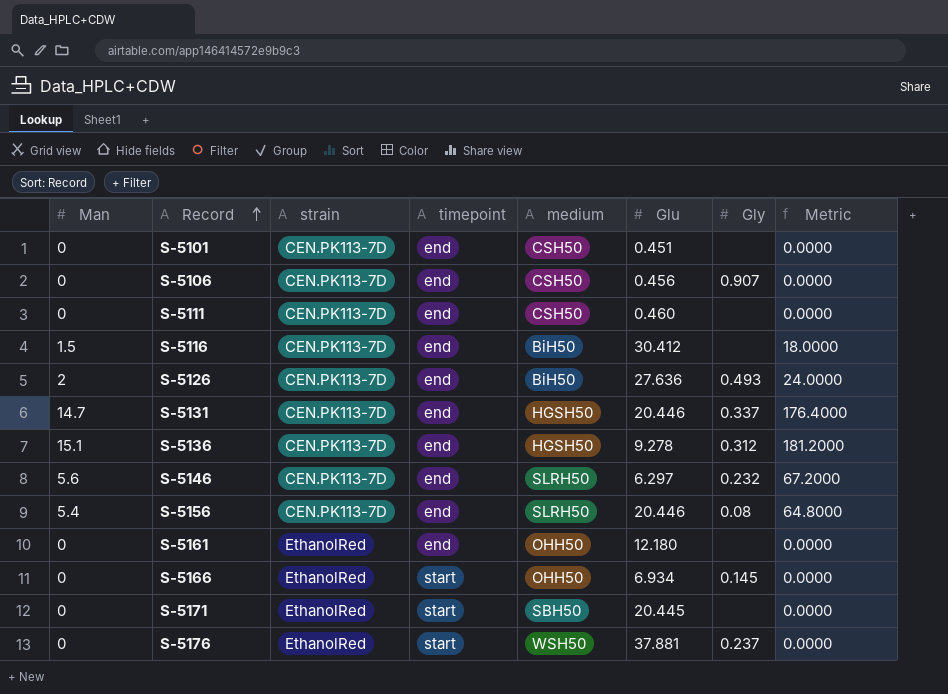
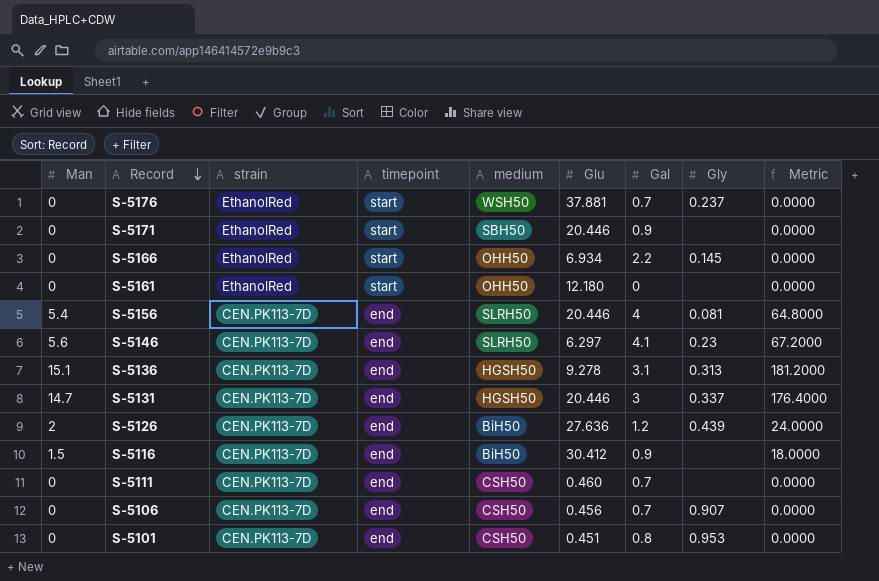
row order: Record ascending -> Record descending
column Gal | position: none -> 7
S-5171 | Glu: 20.445 -> 20.446
S-5161 | timepoint: end -> start
S-5156 | Gly: 0.08 -> 0.081
S-5146 | Gly: 0.232 -> 0.23
S-5136 | Gly: 0.312 -> 0.313
S-5126 | Gly: 0.493 -> 0.439
S-5101 | Gly: none -> 0.953

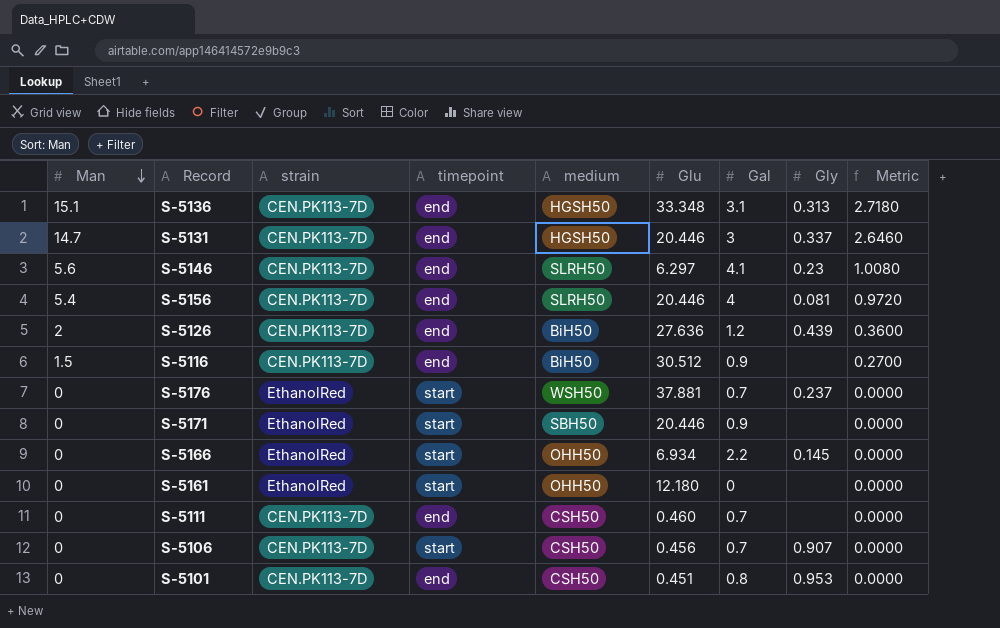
row order: Record descending -> Man descending
column Metric | formula: [Man] * 12 -> [Man] * 0.18
S-5136 | Glu: 9.278 -> 33.348
S-5116 | Glu: 30.412 -> 30.512
S-5106 | timepoint: end -> start

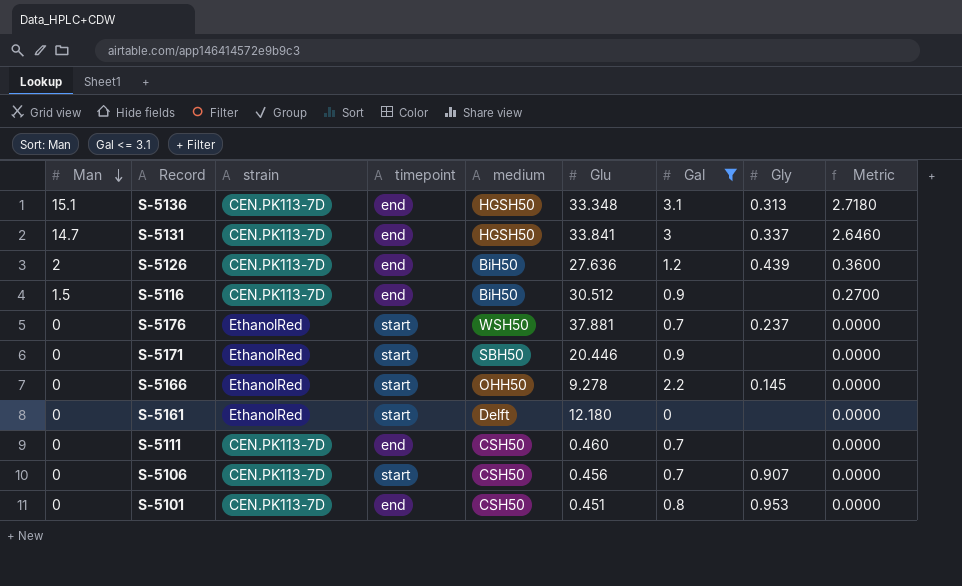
filter: none -> Gal <= 3.1
S-5131 | Glu: 20.446 -> 33.841
S-5166 | Glu: 6.934 -> 9.278
S-5161 | medium: OHH50 -> Delft

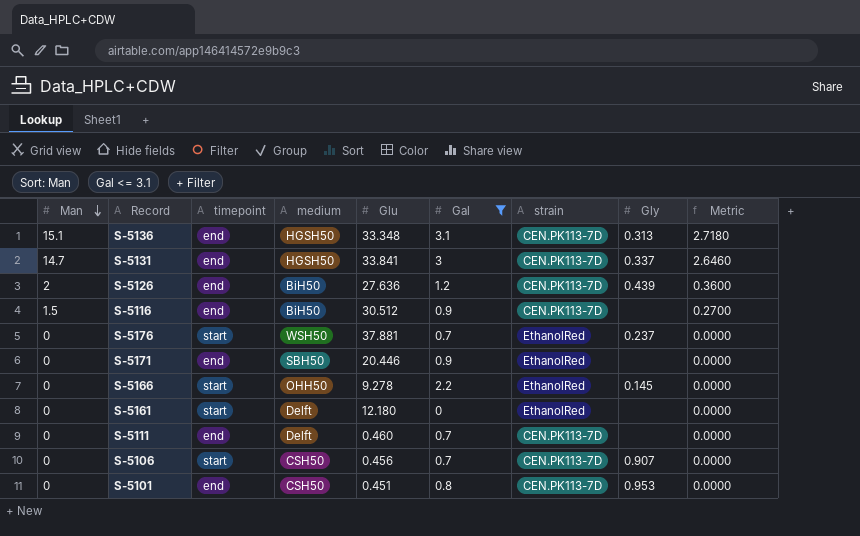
column strain | position: 3 -> 7
S-5171 | timepoint: start -> end
S-5111 | medium: CSH50 -> Delft

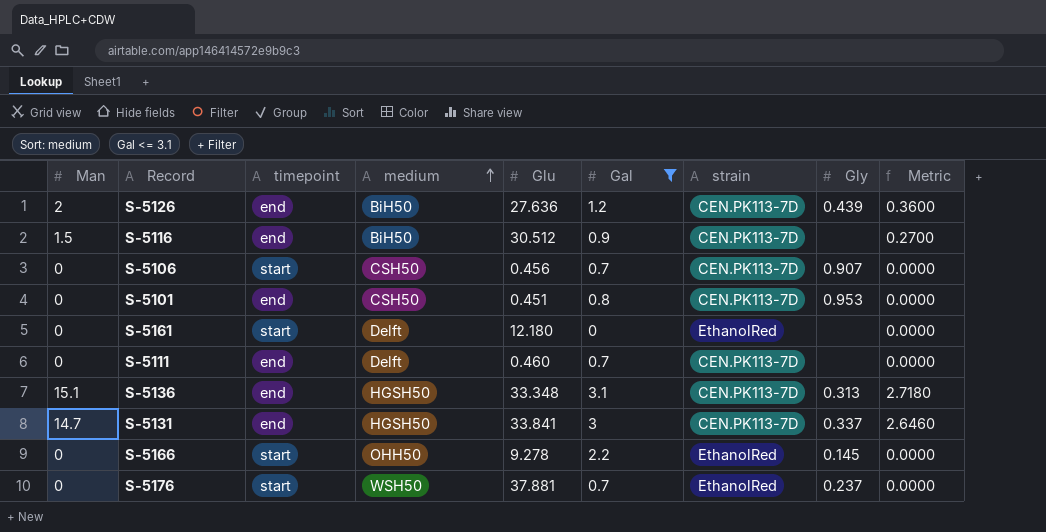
row order: Man descending -> medium ascending
row S-5171: 0 | end | SBH50 | 20.446 | 0.9 | EthanolRed | none | 0.0000 -> none

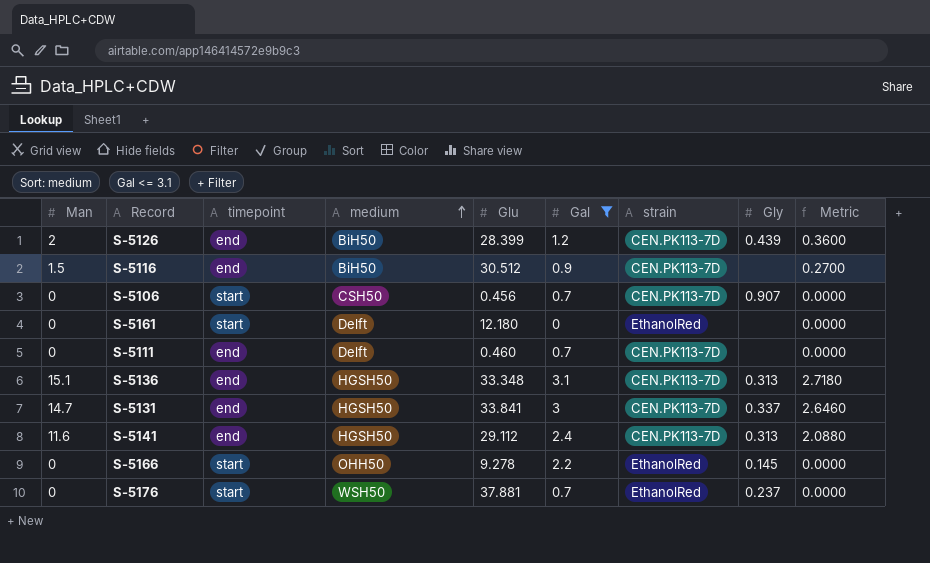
row S-5101: 0 | end | CSH50 | 0.451 | 0.8 | CEN.PK113-7D | 0.953 | 0.0000 -> none
S-5126 | Glu: 27.636 -> 28.399
row S-5141: none -> 11.6 | end | HGSH50 | 29.112 | 2.4 | CEN.PK113-7D | 0.313 | 2.0880

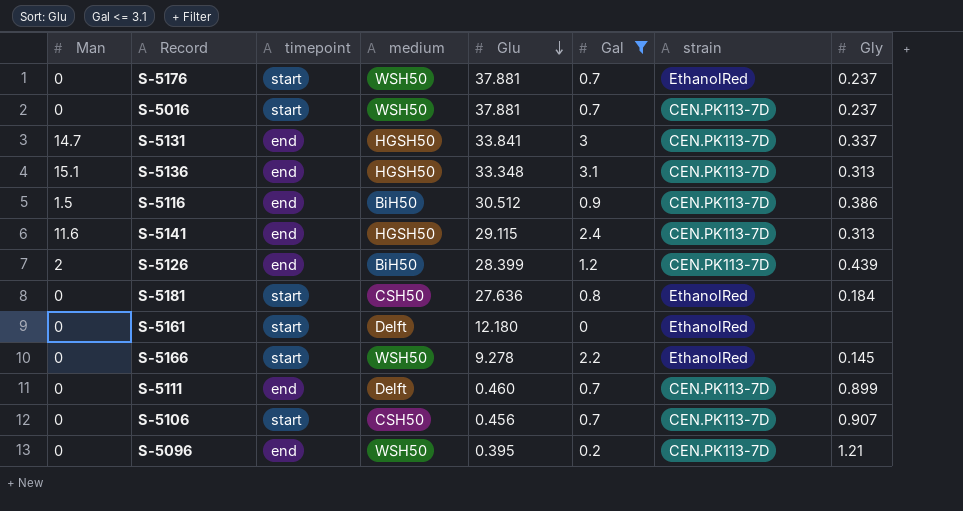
row order: medium ascending -> Glu descending
column Metric | formula: [Man] * 0.18 -> none
row S-5016: none -> 0 | start | WSH50 | 37.881 | 0.7 | CEN.PK113-7D | 0.237
S-5116 | Gly: none -> 0.386
S-5141 | Glu: 29.112 -> 29.115
row S-5181: none -> 0 | start | CSH50 | 27.636 | 0.8 | EthanolRed | 0.184
S-5166 | medium: OHH50 -> WSH50
S-5111 | Gly: none -> 0.899
row S-5096: none -> 0 | end | WSH50 | 0.395 | 0.2 | CEN.PK113-7D | 1.21

